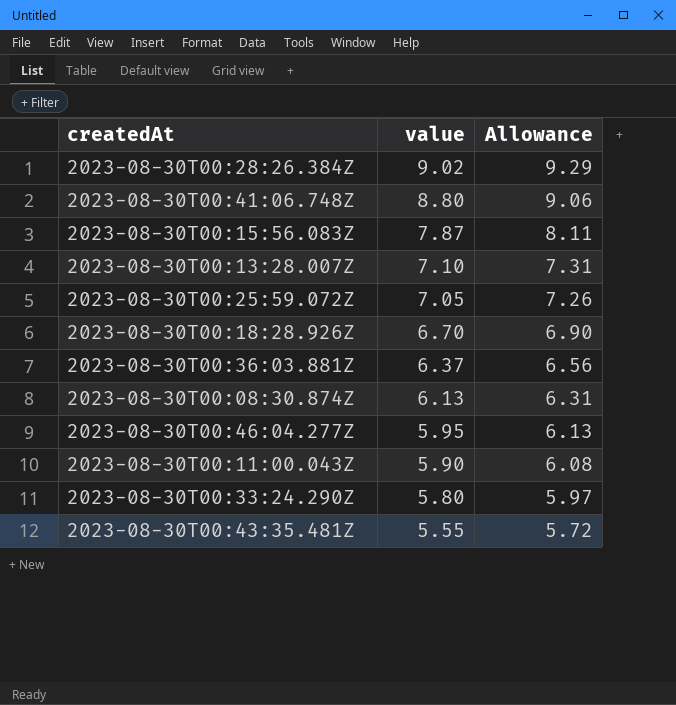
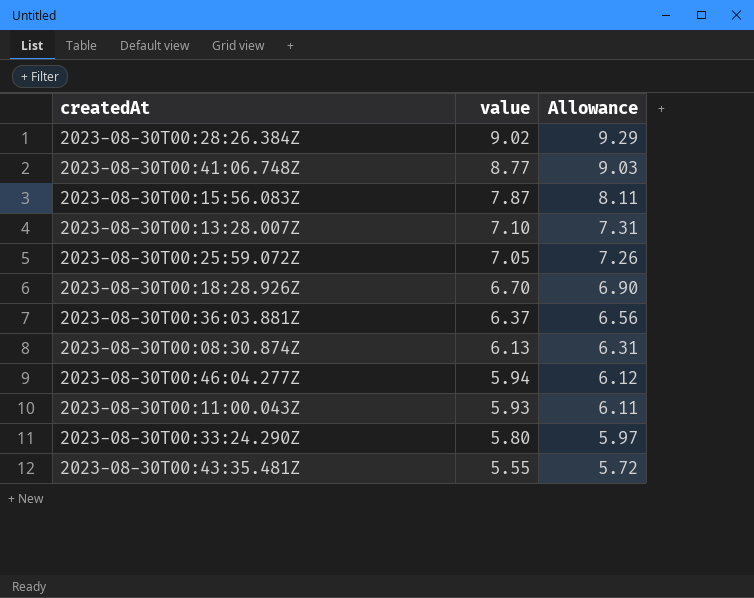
2023-08-30T00:41:06.748Z | value: 8.80 -> 8.77
2023-08-30T00:41:06.748Z | Allowance: 9.06 -> 9.03
2023-08-30T00:46:04.277Z | value: 5.95 -> 5.94
2023-08-30T00:46:04.277Z | Allowance: 6.13 -> 6.12
2023-08-30T00:11:00.043Z | value: 5.90 -> 5.93
2023-08-30T00:11:00.043Z | Allowance: 6.08 -> 6.11

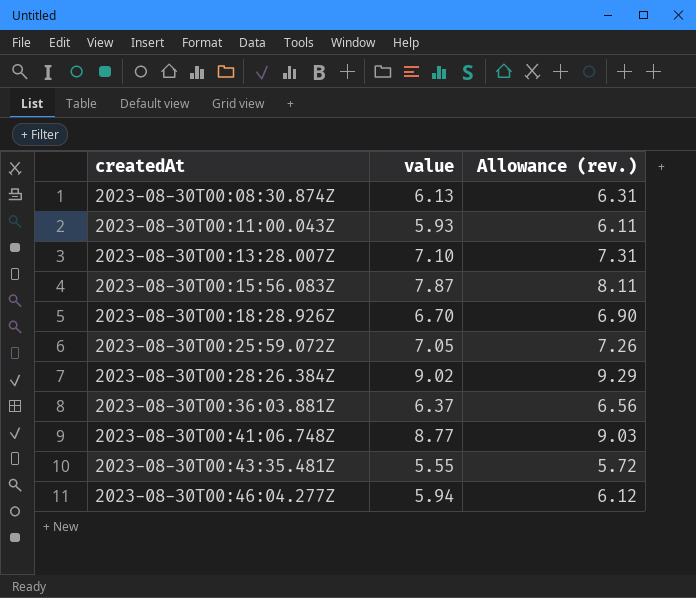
row order: value descending -> createdAt ascending
column name: Allowance -> Allowance (rev.)
row 2023-08-30T00:33:24.290Z: 5.80 | 5.97 -> none

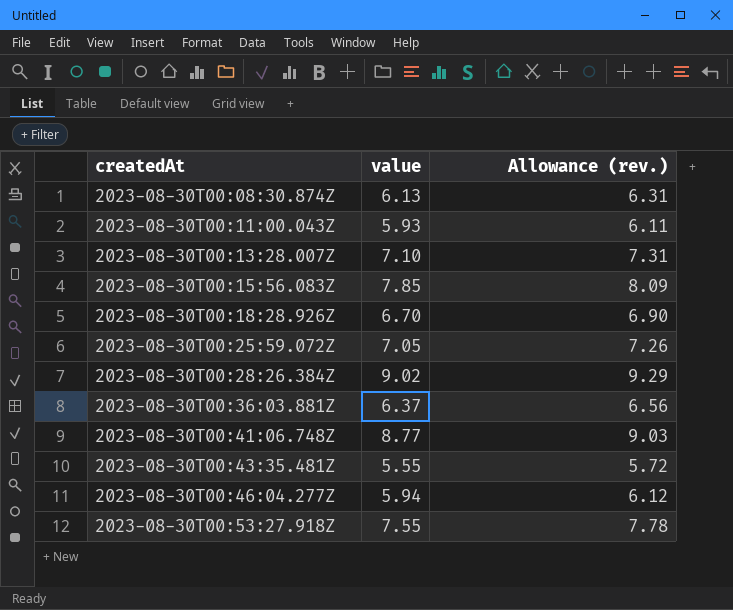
2023-08-30T00:15:56.083Z | value: 7.87 -> 7.85
2023-08-30T00:15:56.083Z | Allowance (rev.): 8.11 -> 8.09
row 2023-08-30T00:53:27.918Z: none -> 7.55 | 7.78

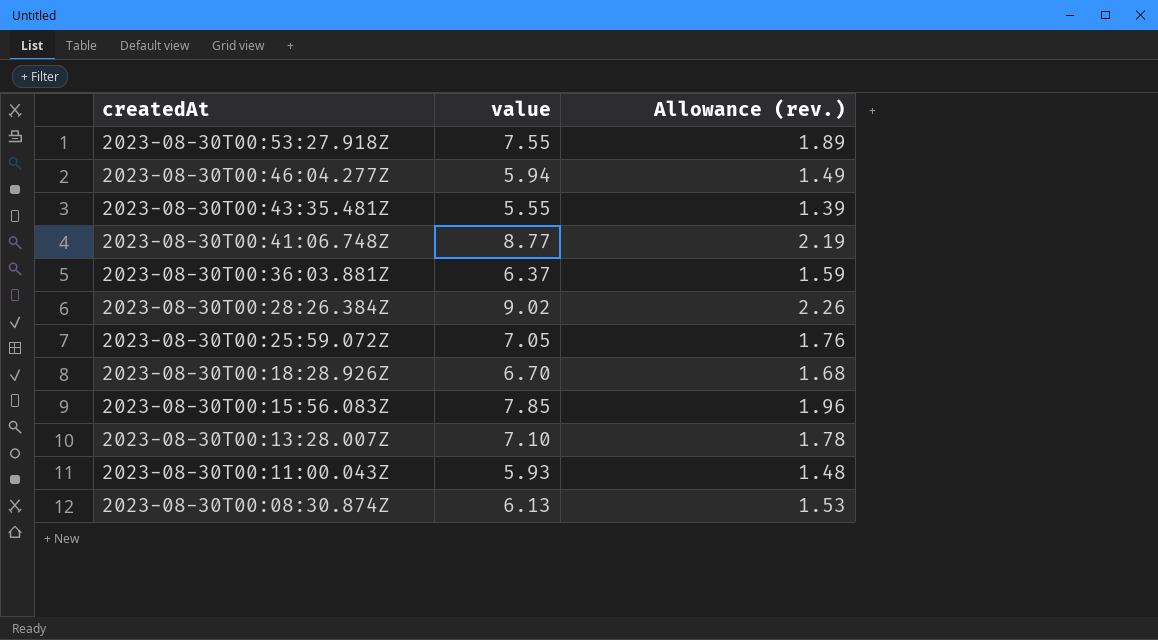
row order: createdAt ascending -> createdAt descending
column Allowance (rev.) | formula: [value] * 1.03 -> [value] * 0.25

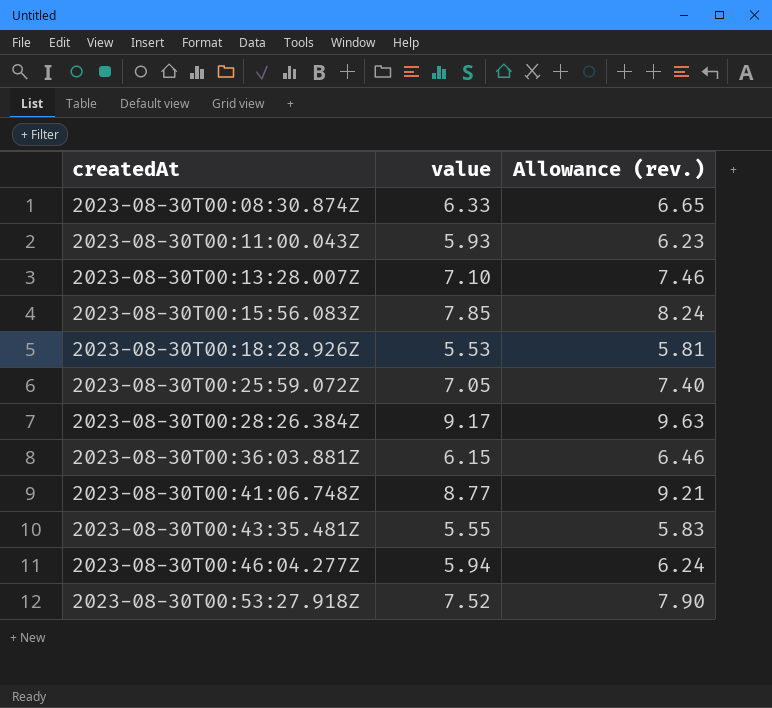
row order: createdAt descending -> createdAt ascending
column Allowance (rev.) | formula: [value] * 0.25 -> [value] * 1.05
2023-08-30T00:08:30.874Z | value: 6.13 -> 6.33
2023-08-30T00:18:28.926Z | value: 6.70 -> 5.53
2023-08-30T00:28:26.384Z | value: 9.02 -> 9.17
2023-08-30T00:36:03.881Z | value: 6.37 -> 6.15
2023-08-30T00:53:27.918Z | value: 7.55 -> 7.52

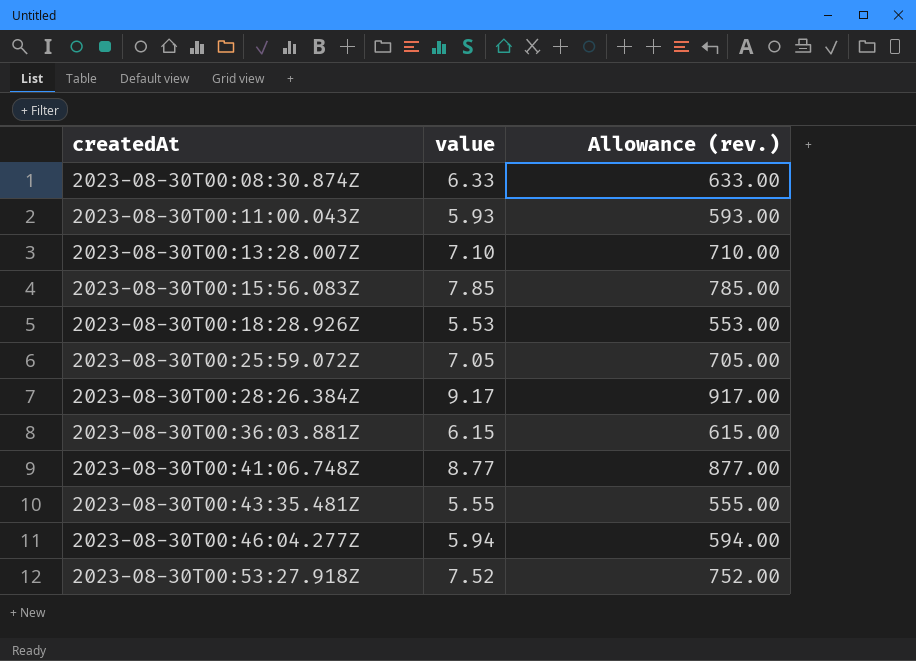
column Allowance (rev.) | formula: [value] * 1.05 -> [value] * 100

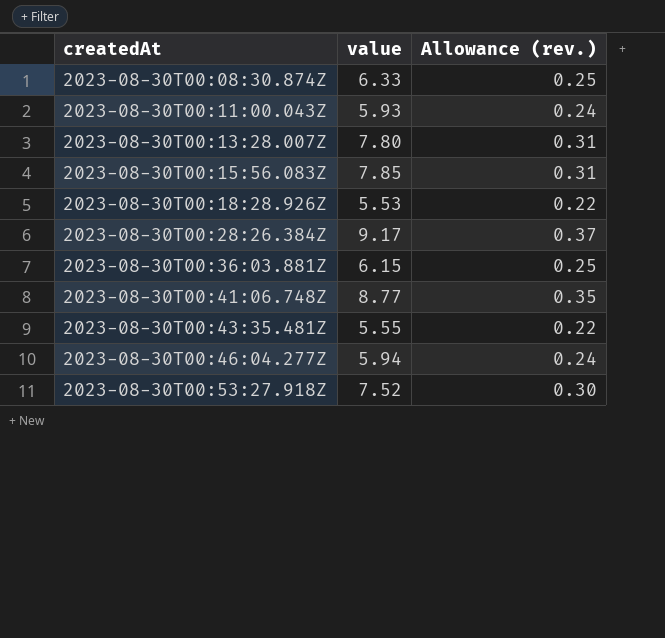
column Allowance (rev.) | formula: [value] * 100 -> [value] * 0.04
row 2023-08-30T00:25:59.072Z: 7.05 | 705.00 -> none
2023-08-30T00:13:28.007Z | value: 7.10 -> 7.80

